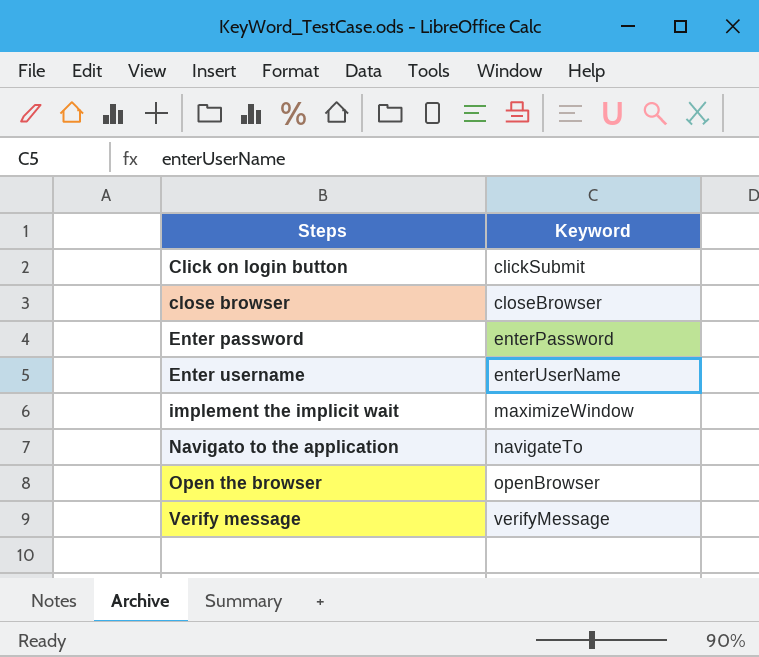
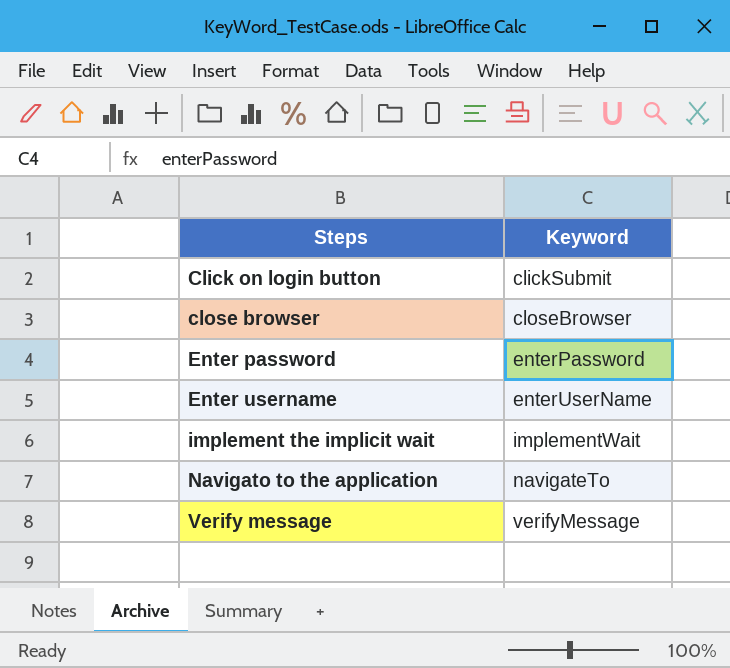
row Open the browser: openBrowser -> none
implement the implicit wait | Keyword: maximizeWindow -> implementWait

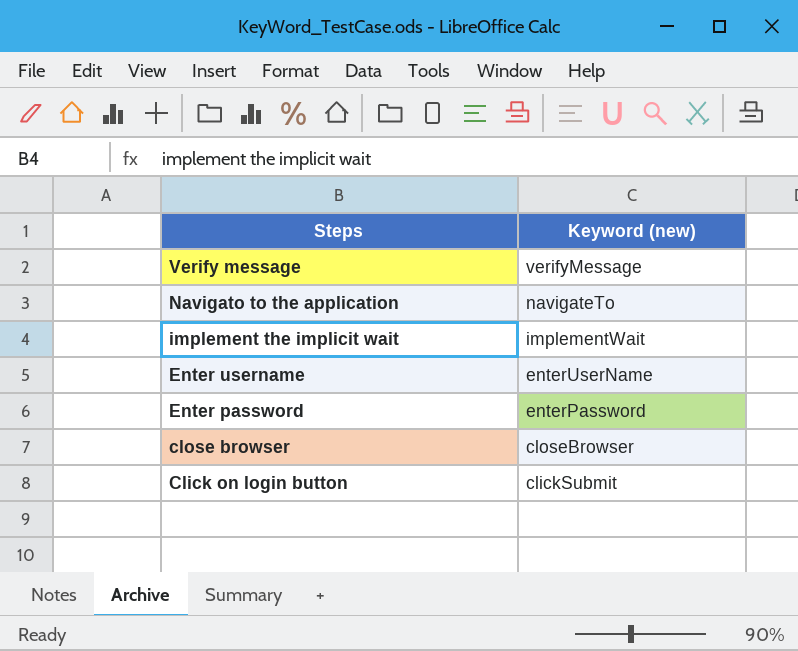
row order: Steps ascending -> Steps descending
column name: Keyword -> Keyword (new)

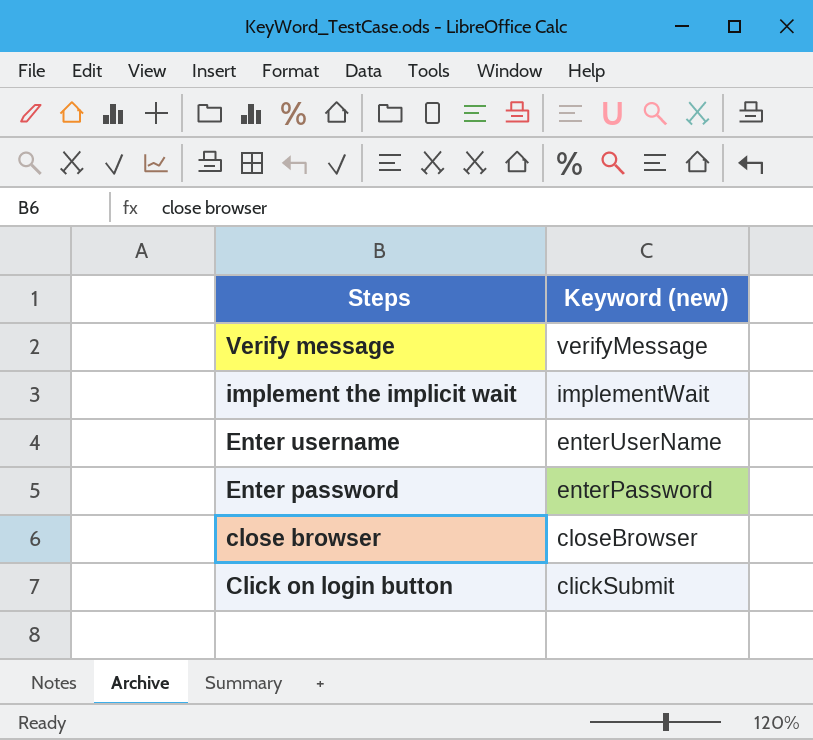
row Navigato to the application: navigateTo -> none

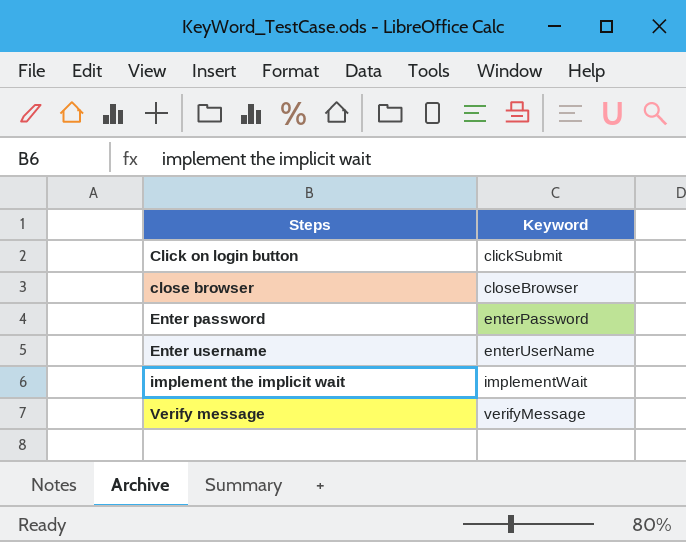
row order: Steps descending -> Steps ascending
column name: Keyword (new) -> Keyword

